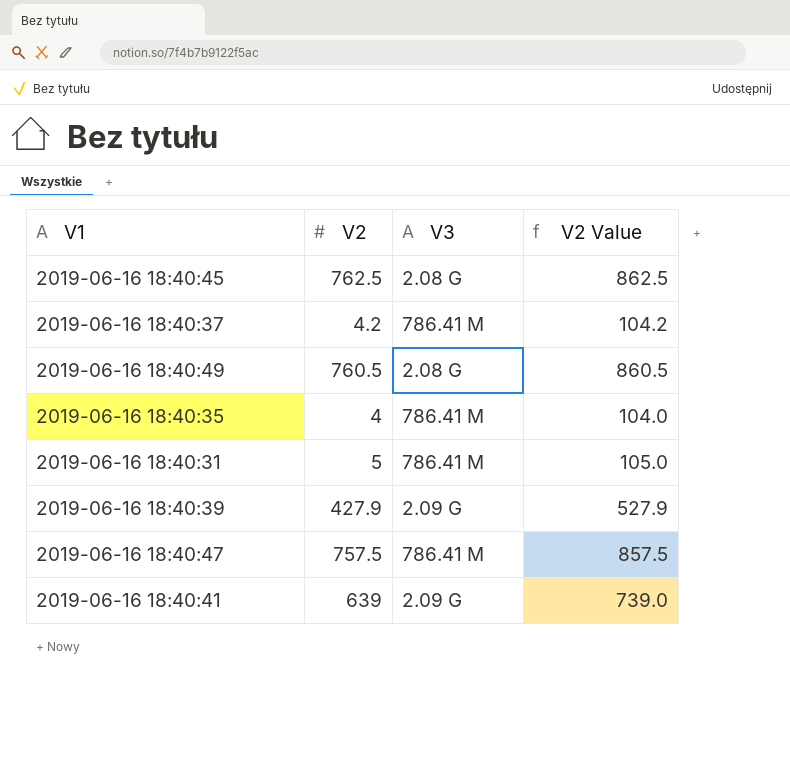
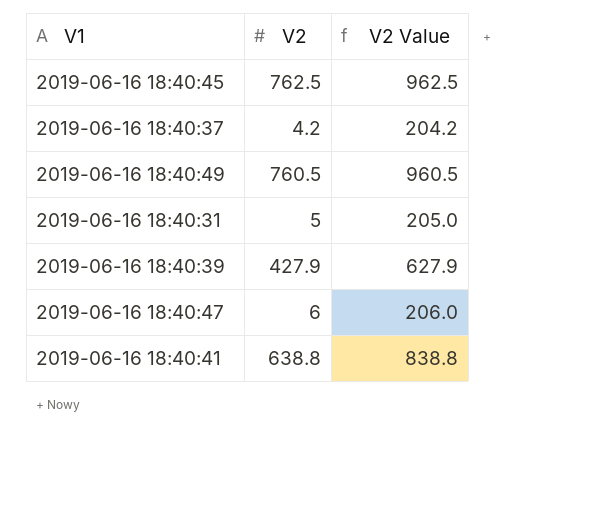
column V3 | position: 3 -> none
column V2 Value | formula: [V2] + 100 -> [V2] + 200
row 2019-06-16 18:40:35: 4 | 786.41 M | 104.0 -> none
2019-06-16 18:40:47 | V2: 757.5 -> 6
2019-06-16 18:40:41 | V2: 639 -> 638.8

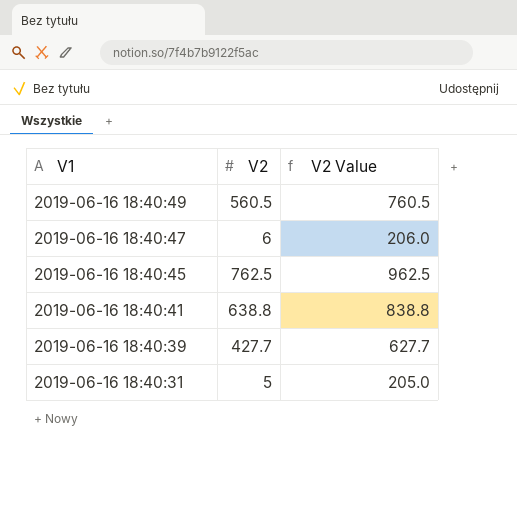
row order: none -> V1 descending
row 2019-06-16 18:40:37: 4.2 | 204.2 -> none
2019-06-16 18:40:49 | V2: 760.5 -> 560.5
2019-06-16 18:40:49 | V2 Value: 960.5 -> 760.5
2019-06-16 18:40:39 | V2: 427.9 -> 427.7
2019-06-16 18:40:39 | V2 Value: 627.9 -> 627.7

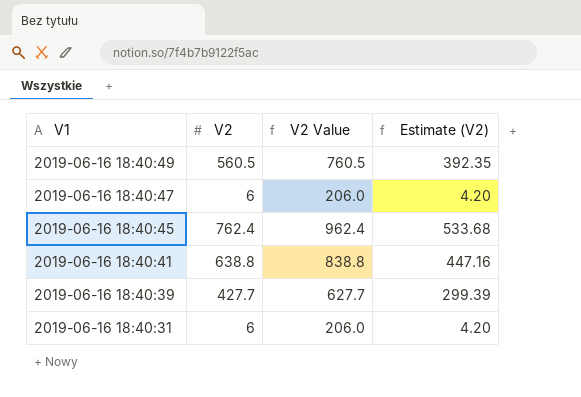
column Estimate (V2) | formula: none -> [V2] * 0.7
2019-06-16 18:40:45 | V2: 762.5 -> 762.4
2019-06-16 18:40:45 | V2 Value: 962.5 -> 962.4
2019-06-16 18:40:31 | V2: 5 -> 6
2019-06-16 18:40:31 | V2 Value: 205.0 -> 206.0

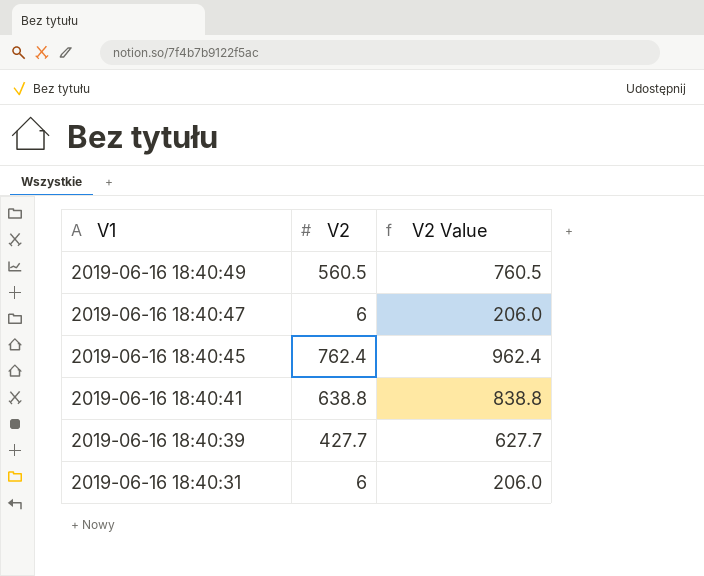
column Estimate (V2) | formula: [V2] * 0.7 -> none

